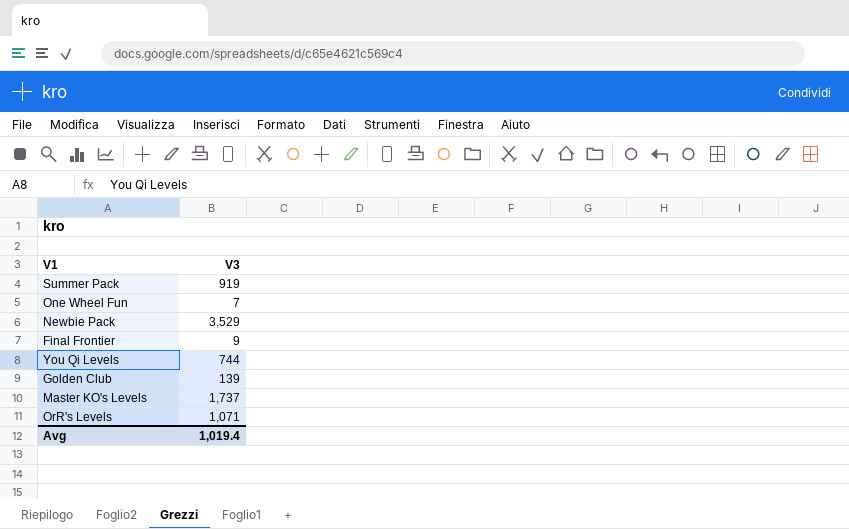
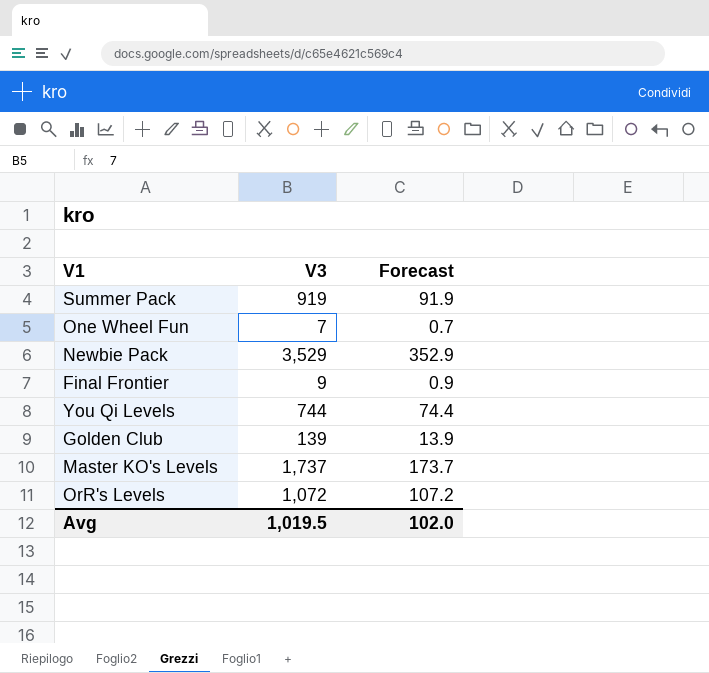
column Forecast | formula: none -> [V3] * 0.1
OrR's Levels | V3: 1,071 -> 1,072
Avg | V3: 1,019.4 -> 1,019.5

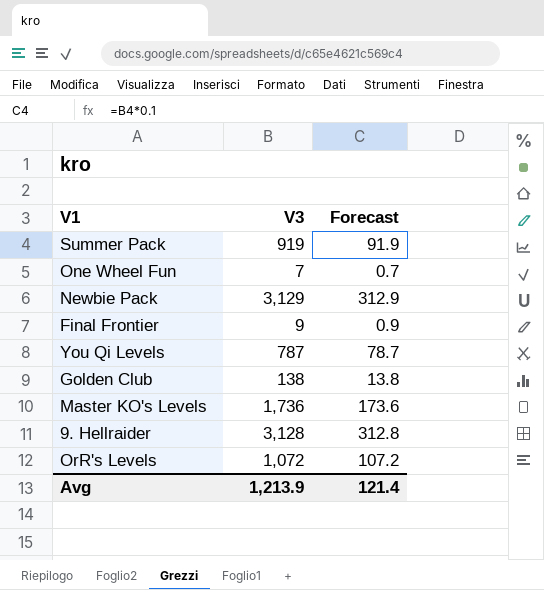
Newbie Pack | V3: 3,529 -> 3,129
Newbie Pack | Forecast: 352.9 -> 312.9
You Qi Levels | V3: 744 -> 787
You Qi Levels | Forecast: 74.4 -> 78.7
Golden Club | V3: 139 -> 138
Golden Club | Forecast: 13.9 -> 13.8
Master KO's Levels | V3: 1,737 -> 1,736
Master KO's Levels | Forecast: 173.7 -> 173.6
row 9. Hellraider: none -> 3,128 | 312.8
Avg | V3: 1,019.5 -> 1,213.9
Avg | Forecast: 102.0 -> 121.4

